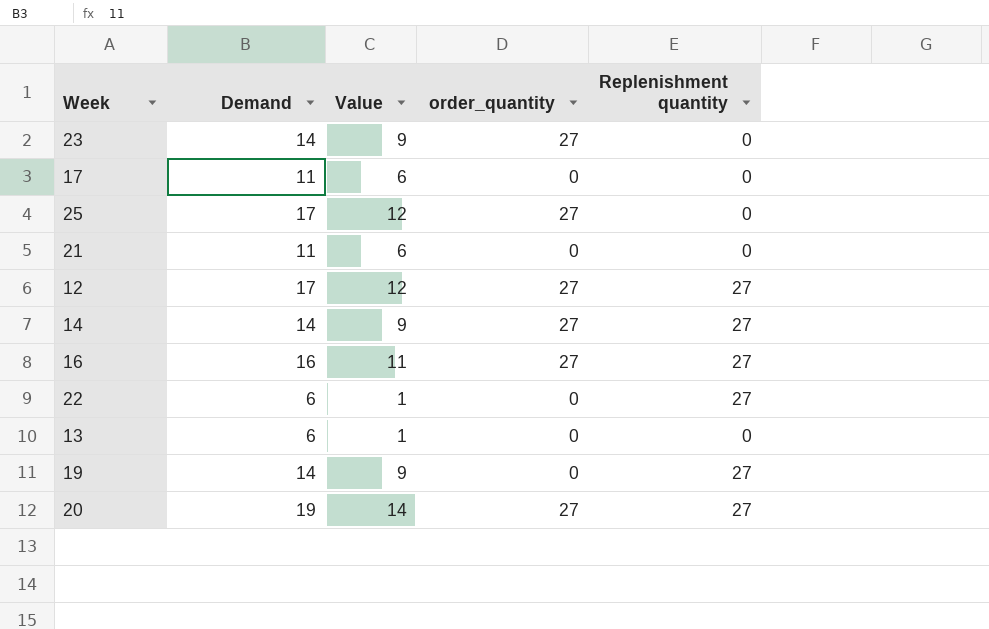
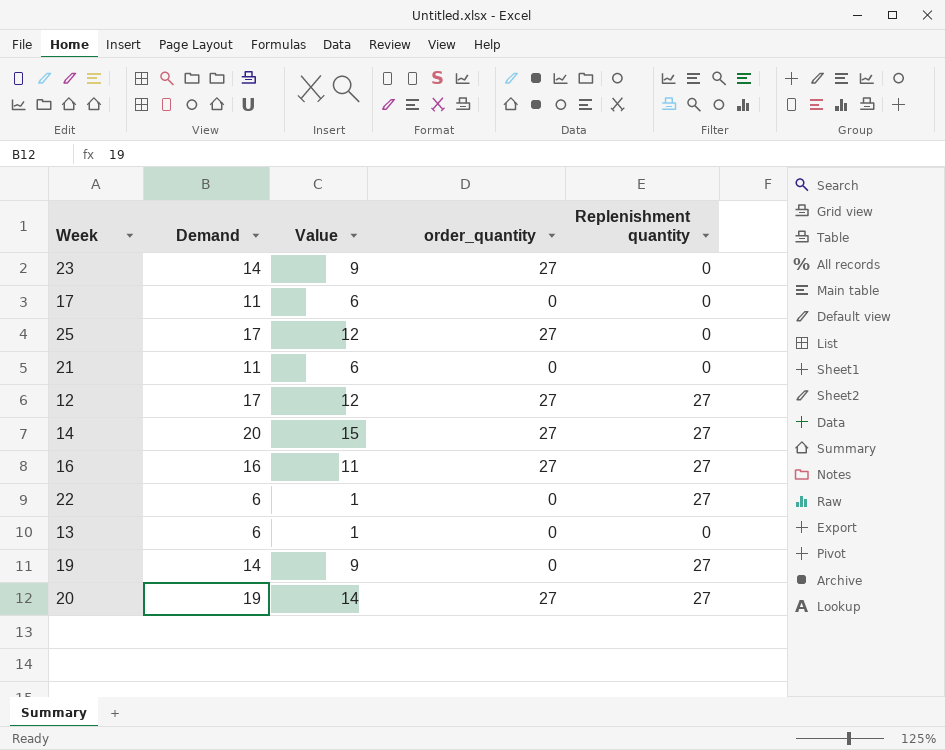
14 | Demand: 14 -> 20
14 | Value: 9 -> 15

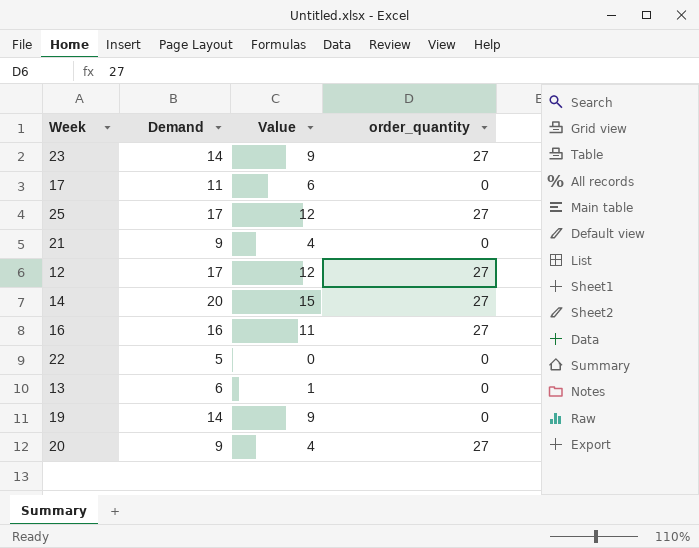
column Replenishment quantity | position: 5 -> none
21 | Demand: 11 -> 9
21 | Value: 6 -> 4
22 | Demand: 6 -> 5
22 | Value: 1 -> 0
20 | Demand: 19 -> 9
20 | Value: 14 -> 4

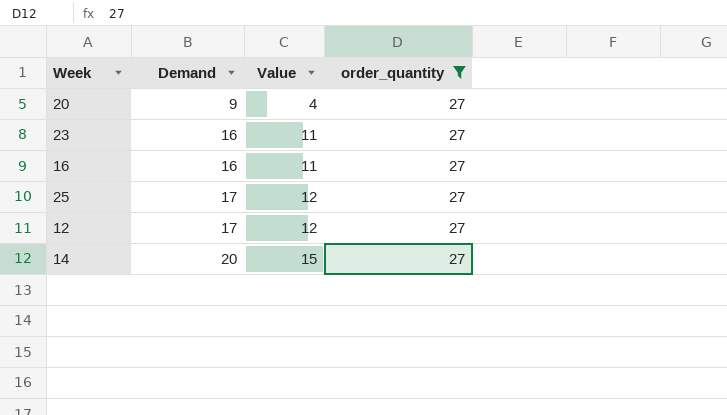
filter: none -> order_quantity = 27
row order: none -> Demand ascending
23 | Demand: 14 -> 16
23 | Value: 9 -> 11

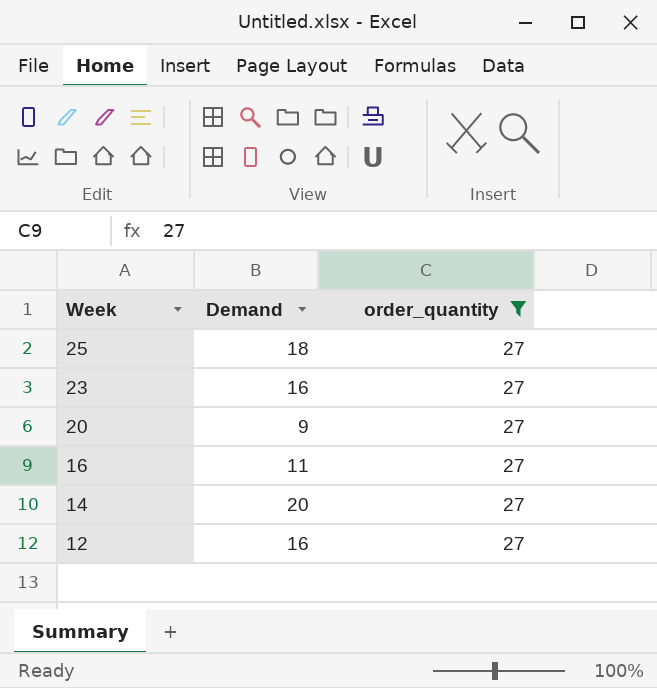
row order: Demand ascending -> Week descending
column Value | formula: [Demand] - 5 -> none
25 | Demand: 17 -> 18
16 | Demand: 16 -> 11
12 | Demand: 17 -> 16

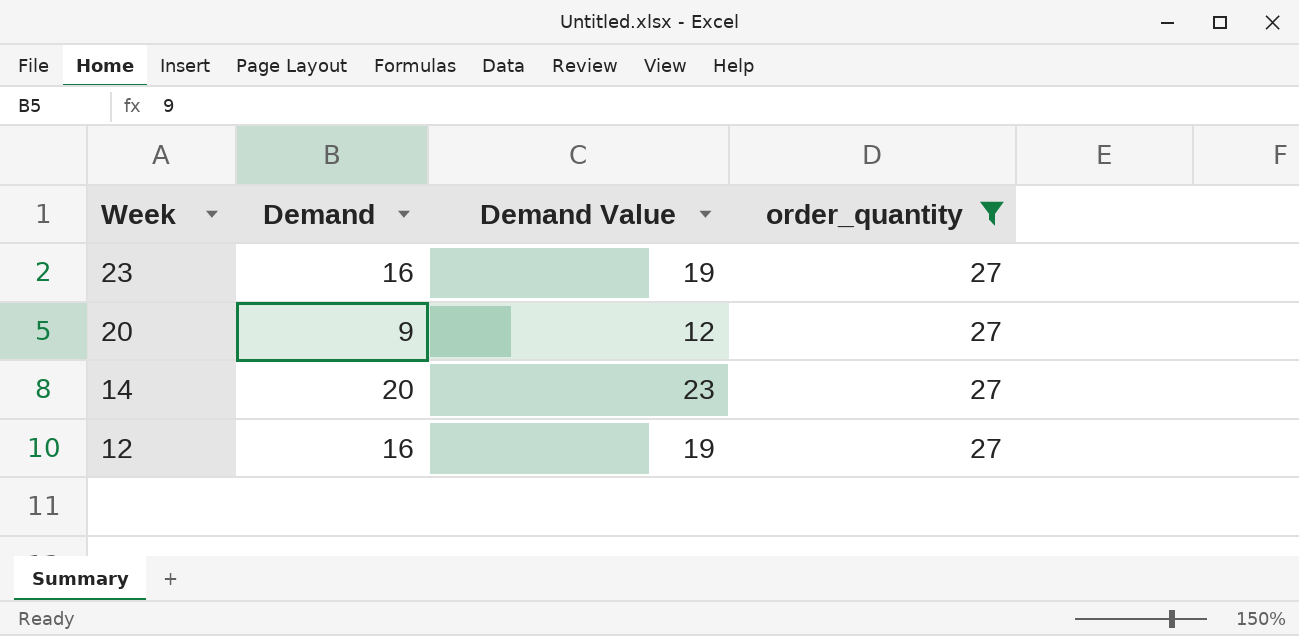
column Demand Value | formula: none -> [Demand] + 3
row 25: 18 | 27 -> none
row 16: 11 | 27 -> none

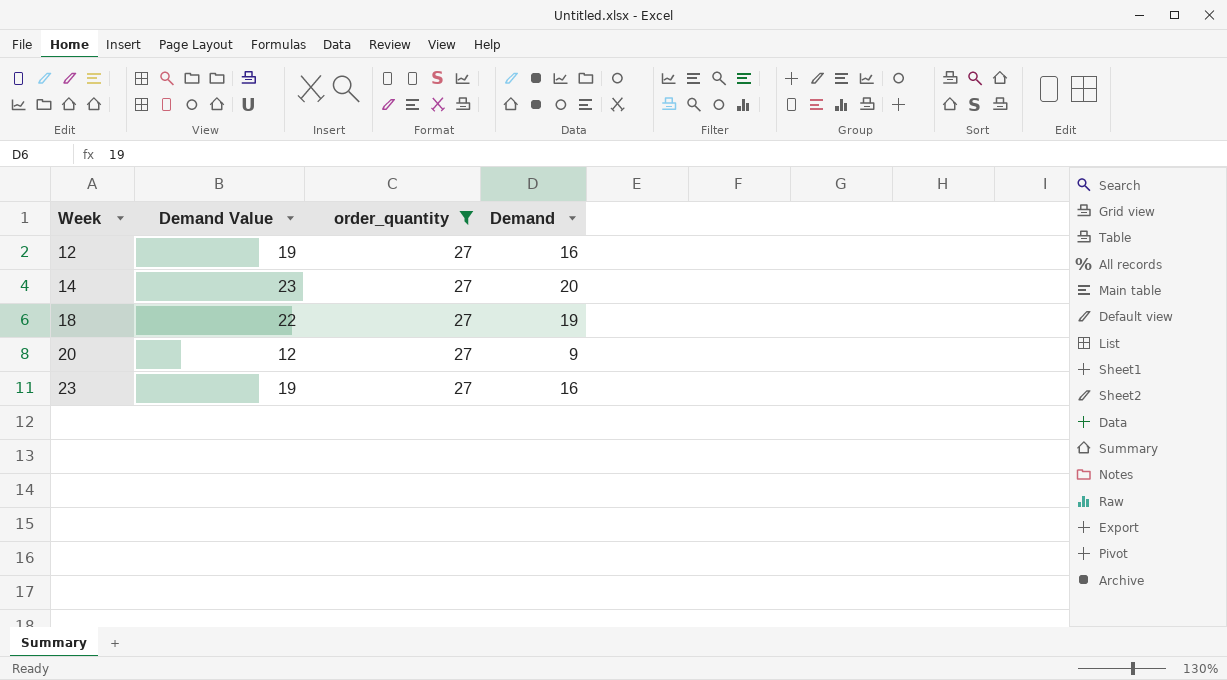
row order: Week descending -> Week ascending
column Demand | position: 2 -> 4
row 18: none -> 22 | 27 | 19

